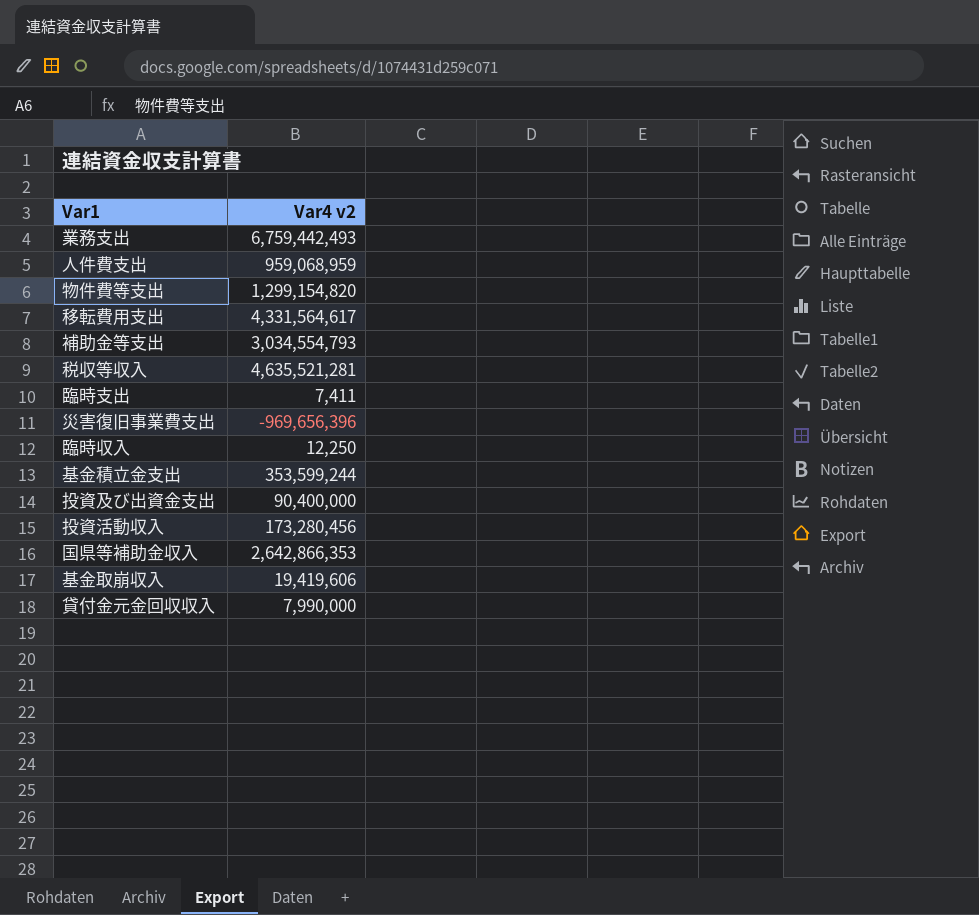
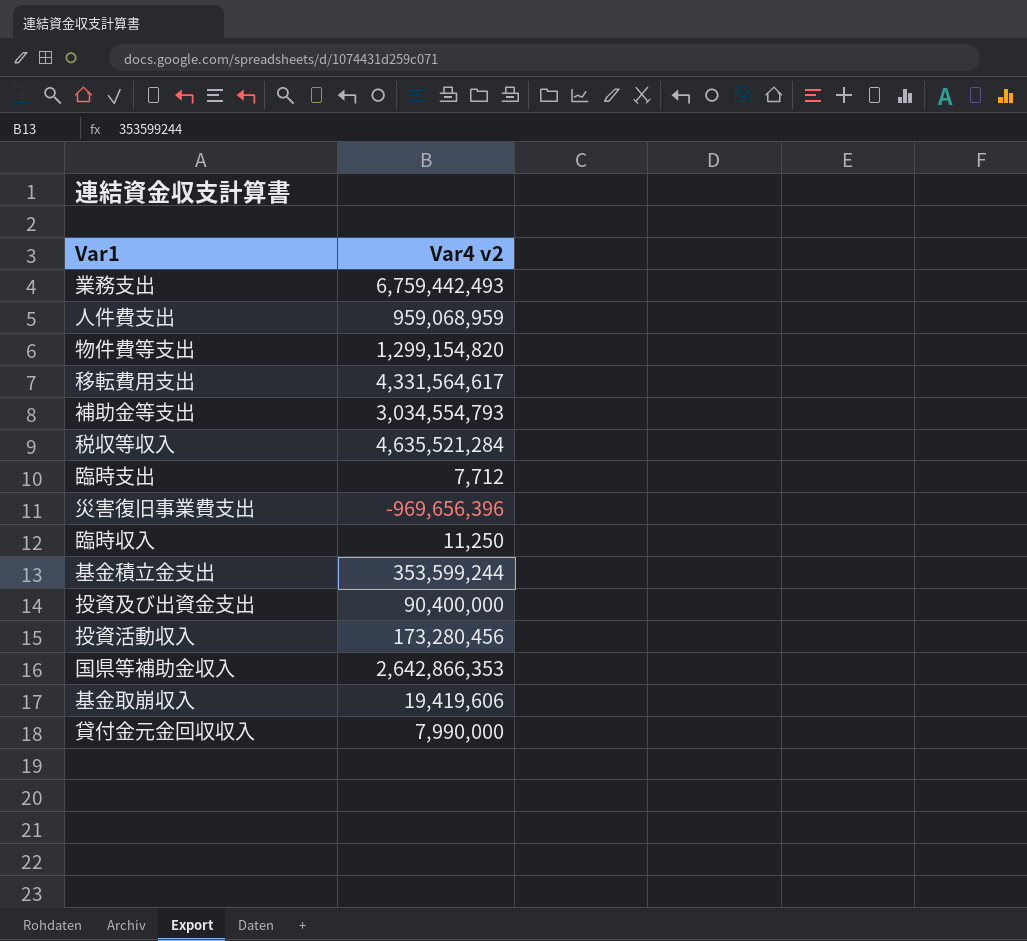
税収等収入 | Var4 v2: 4,635,521,281 -> 4,635,521,284
臨時支出 | Var4 v2: 7,411 -> 7,712
臨時収入 | Var4 v2: 12,250 -> 11,250

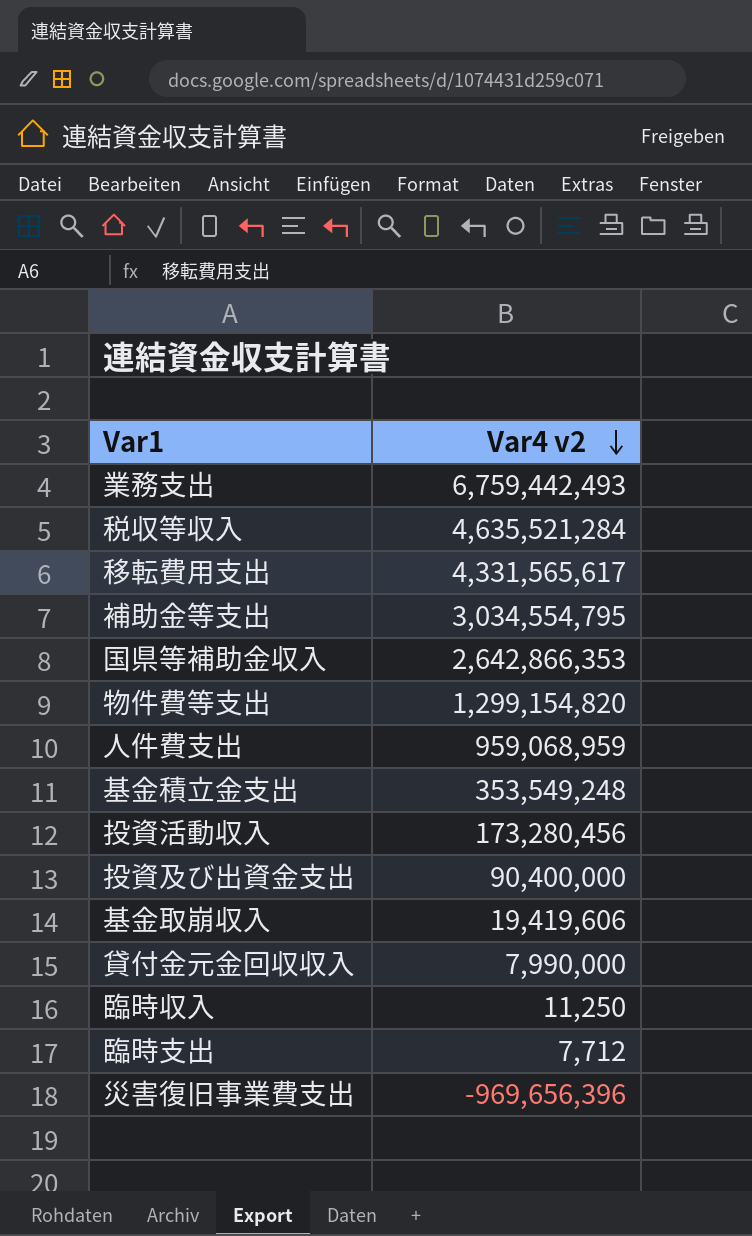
row order: none -> Var4 v2 descending
移転費用支出 | Var4 v2: 4,331,564,617 -> 4,331,565,617
補助金等支出 | Var4 v2: 3,034,554,793 -> 3,034,554,795
基金積立金支出 | Var4 v2: 353,599,244 -> 353,549,248

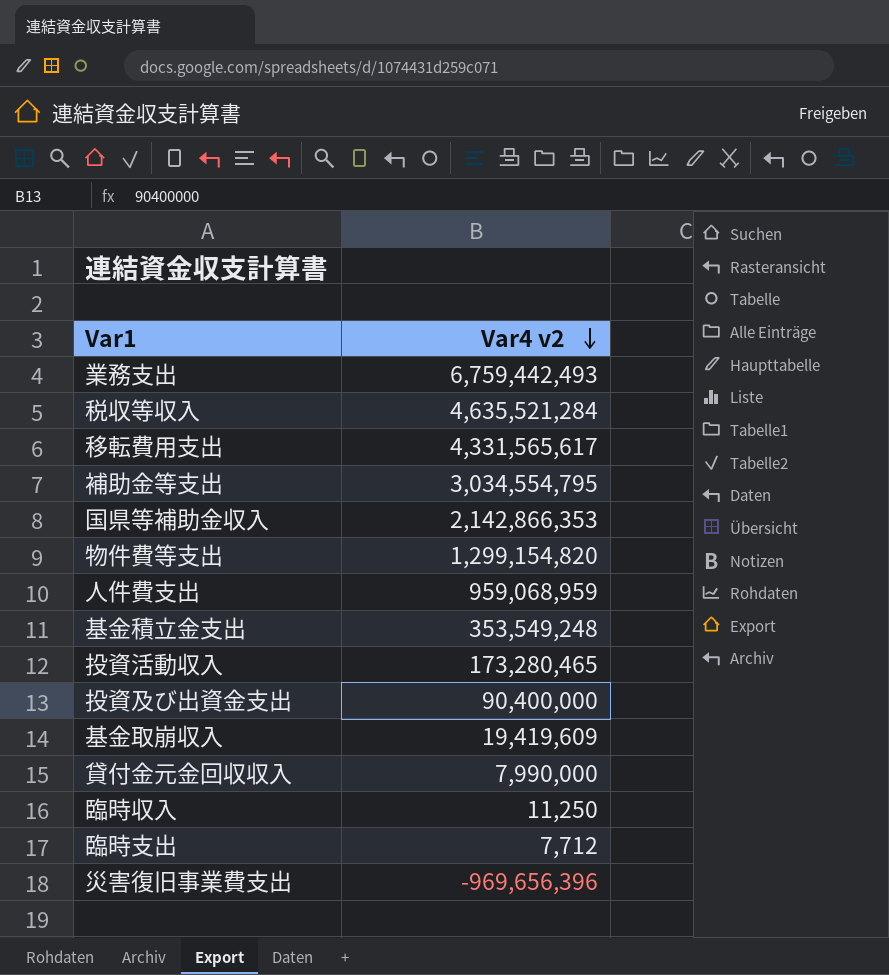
国県等補助金収入 | Var4 v2: 2,642,866,353 -> 2,142,866,353
投資活動収入 | Var4 v2: 173,280,456 -> 173,280,465
基金取崩収入 | Var4 v2: 19,419,606 -> 19,419,609

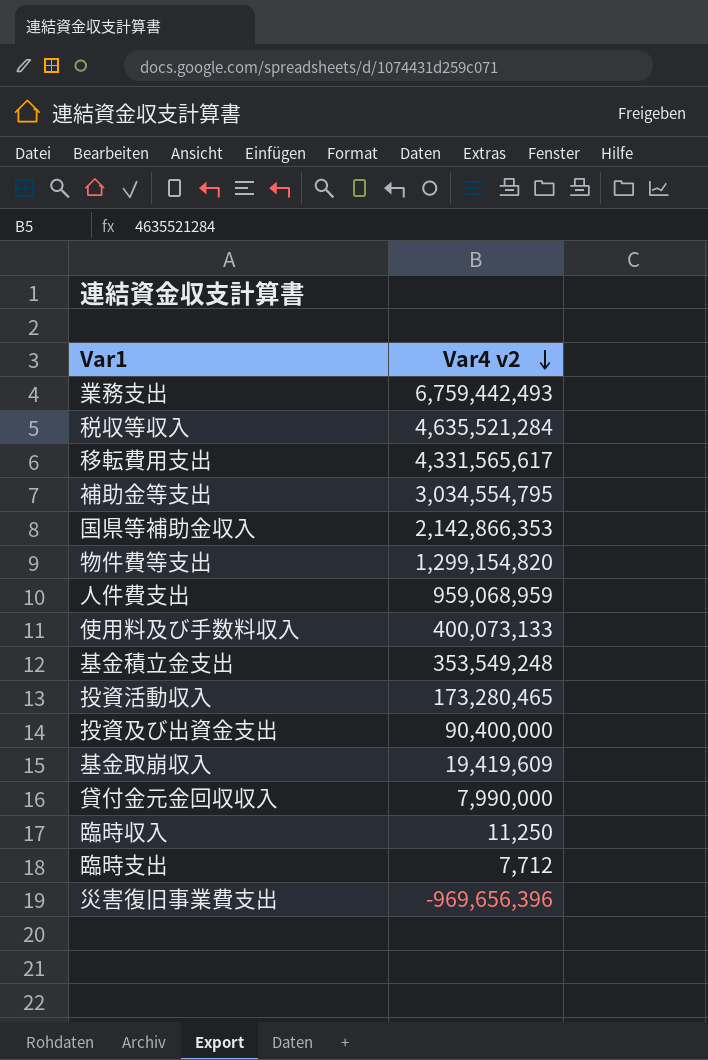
row 使用料及び手数料収入: none -> 400,073,133

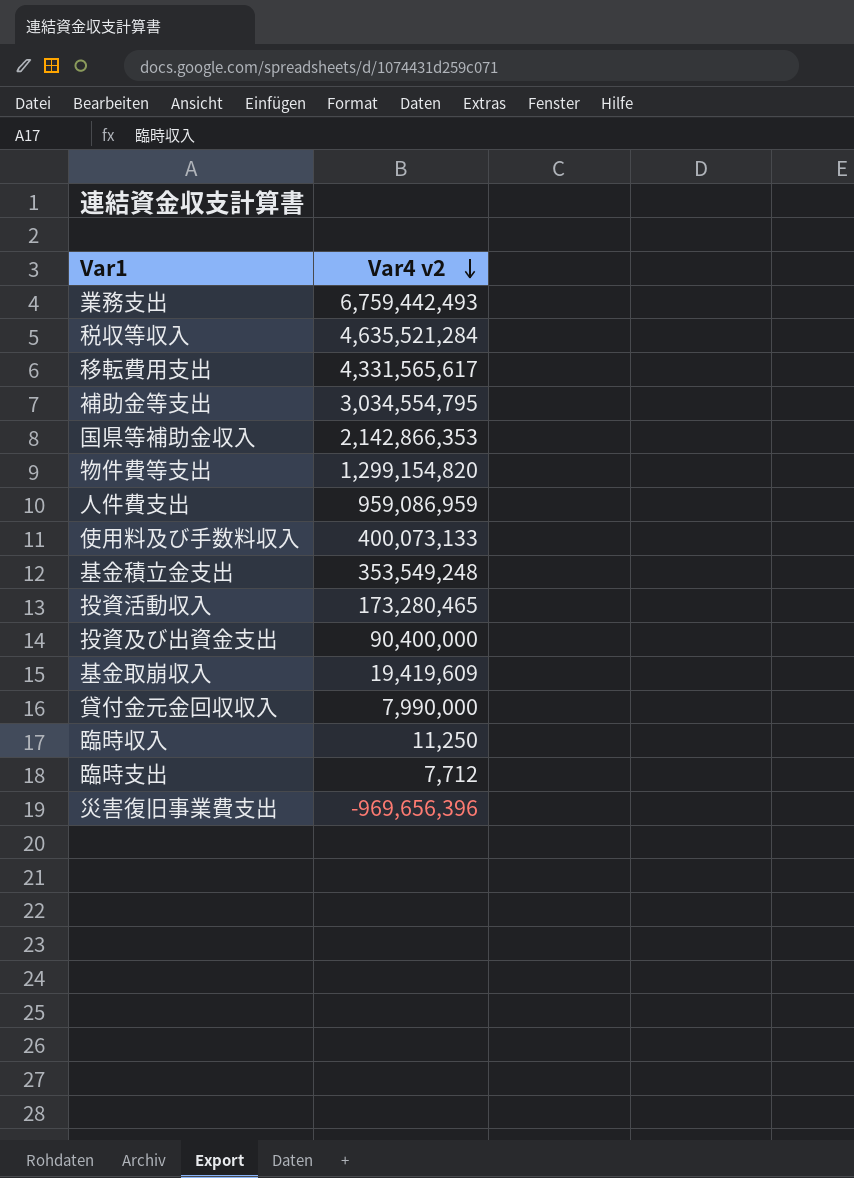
人件費支出 | Var4 v2: 959,068,959 -> 959,086,959

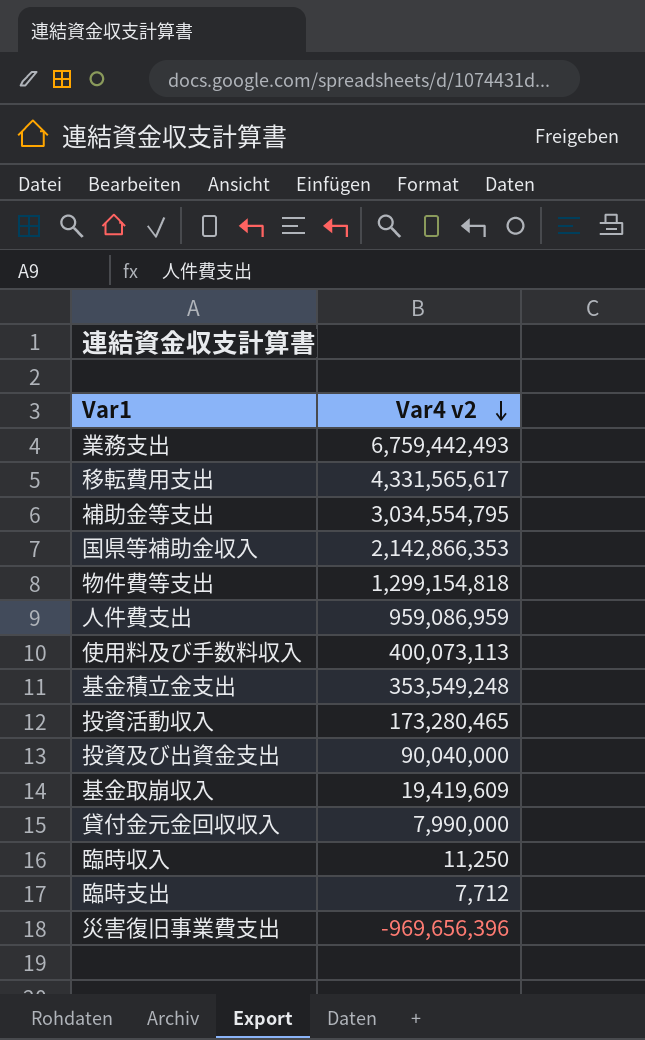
row 税収等収入: 4,635,521,284 -> none
物件費等支出 | Var4 v2: 1,299,154,820 -> 1,299,154,818
使用料及び手数料収入 | Var4 v2: 400,073,133 -> 400,073,113
投資及び出資金支出 | Var4 v2: 90,400,000 -> 90,040,000

